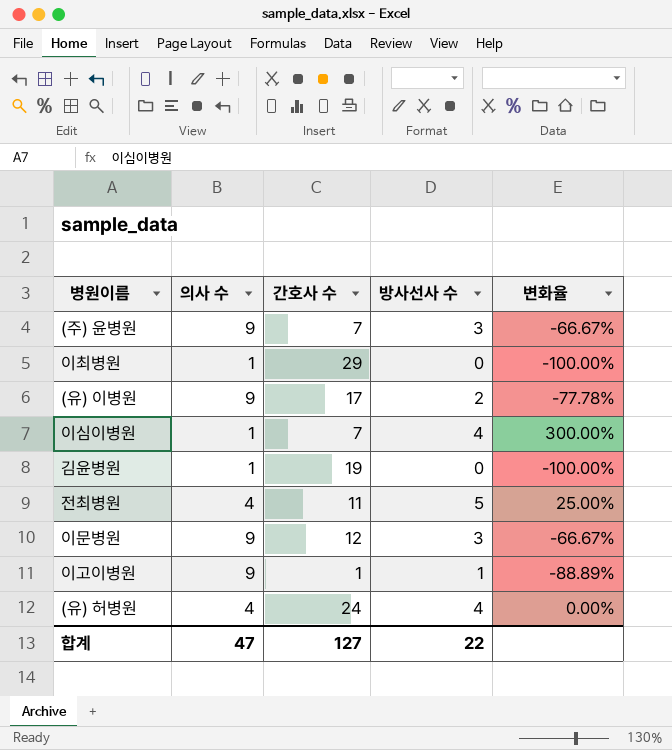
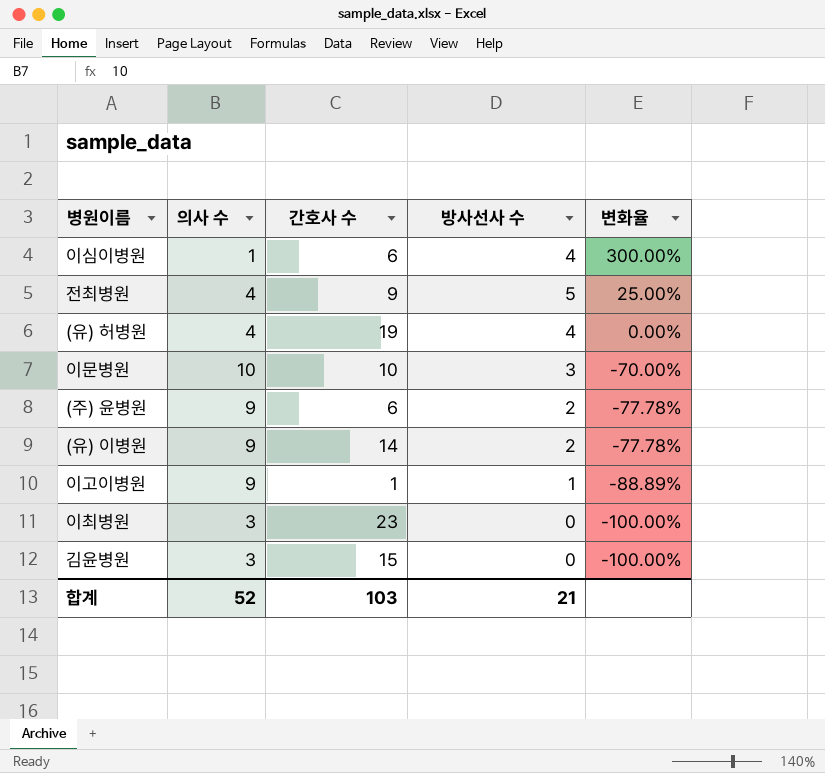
row order: none -> 변화율 descending
이심이병원 | 간호사 수: 7 -> 6
전최병원 | 간호사 수: 11 -> 9
(유) 허병원 | 간호사 수: 24 -> 19
이문병원 | 의사 수: 9 -> 10
이문병원 | 간호사 수: 12 -> 10
이문병원 | 변화율: -66.67% -> -70.00%
(주) 윤병원 | 간호사 수: 7 -> 6
(주) 윤병원 | 방사선사 수: 3 -> 2
(주) 윤병원 | 변화율: -66.67% -> -77.78%
(유) 이병원 | 간호사 수: 17 -> 14
이최병원 | 의사 수: 1 -> 3
이최병원 | 간호사 수: 29 -> 23
김윤병원 | 의사 수: 1 -> 3
김윤병원 | 간호사 수: 19 -> 15
합계 | 의사 수: 47 -> 52
합계 | 간호사 수: 127 -> 103
합계 | 방사선사 수: 22 -> 21

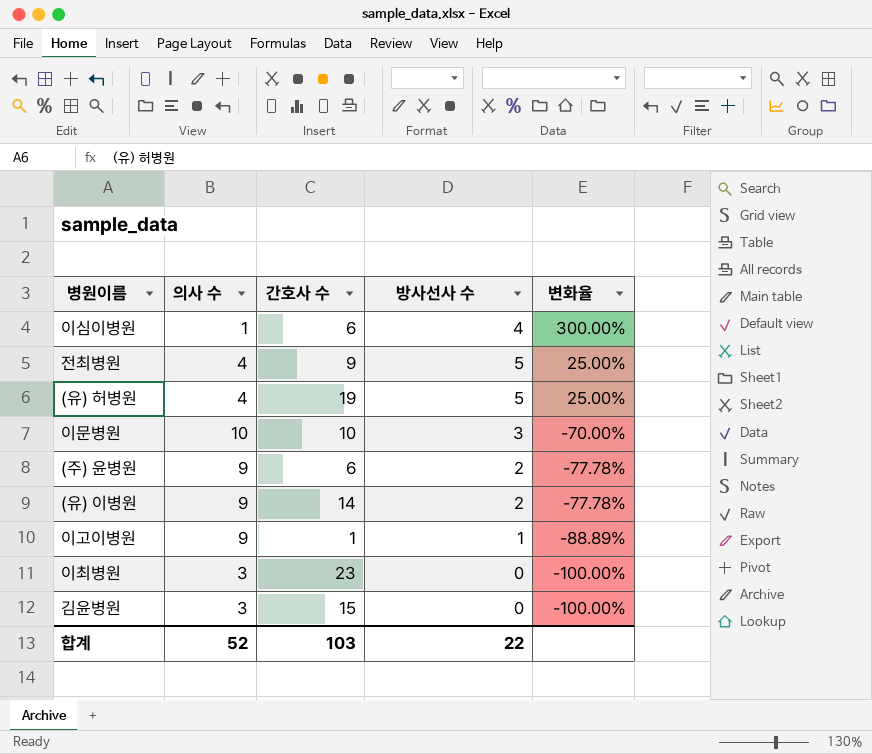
(유) 허병원 | 방사선사 수: 4 -> 5
(유) 허병원 | 변화율: 0.00% -> 25.00%
합계 | 방사선사 수: 21 -> 22

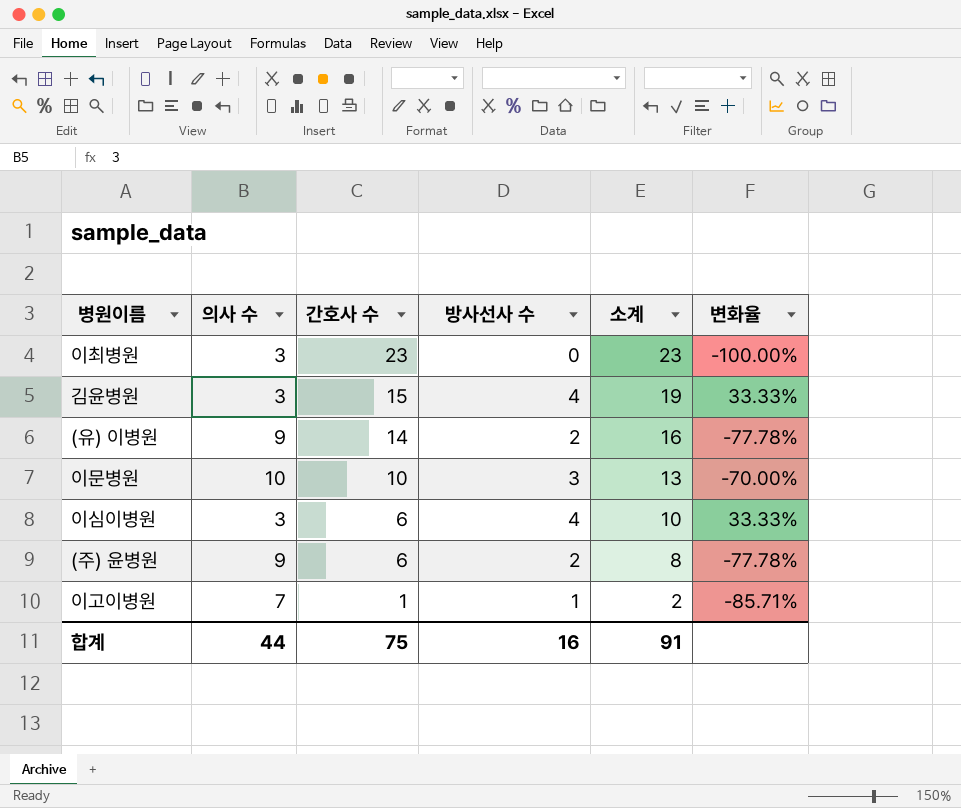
row order: 변화율 descending -> 간호사 수 descending
column 소계 | formula: none -> [간호사 수] + [방사선사 수]
row 전최병원: 4 | 9 | 5 | 25.00% -> none
row (유) 허병원: 4 | 19 | 5 | 25.00% -> none
김윤병원 | 방사선사 수: 0 -> 4
김윤병원 | 변화율: -100.00% -> 33.33%
이심이병원 | 의사 수: 1 -> 3
이심이병원 | 변화율: 300.00% -> 33.33%
이고이병원 | 의사 수: 9 -> 7
이고이병원 | 변화율: -88.89% -> -85.71%
합계 | 의사 수: 52 -> 44
합계 | 간호사 수: 103 -> 75
합계 | 방사선사 수: 22 -> 16

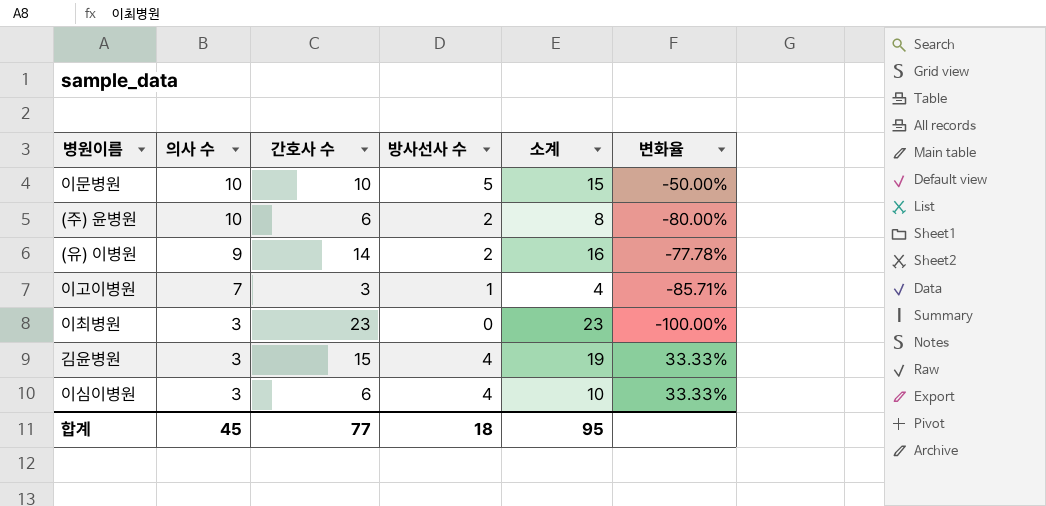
row order: 간호사 수 descending -> 의사 수 descending
이문병원 | 방사선사 수: 3 -> 5
이문병원 | 소계: 13 -> 15
이문병원 | 변화율: -70.00% -> -50.00%
(주) 윤병원 | 의사 수: 9 -> 10
(주) 윤병원 | 변화율: -77.78% -> -80.00%
이고이병원 | 간호사 수: 1 -> 3
이고이병원 | 소계: 2 -> 4
합계 | 의사 수: 44 -> 45
합계 | 간호사 수: 75 -> 77
합계 | 방사선사 수: 16 -> 18
합계 | 소계: 91 -> 95

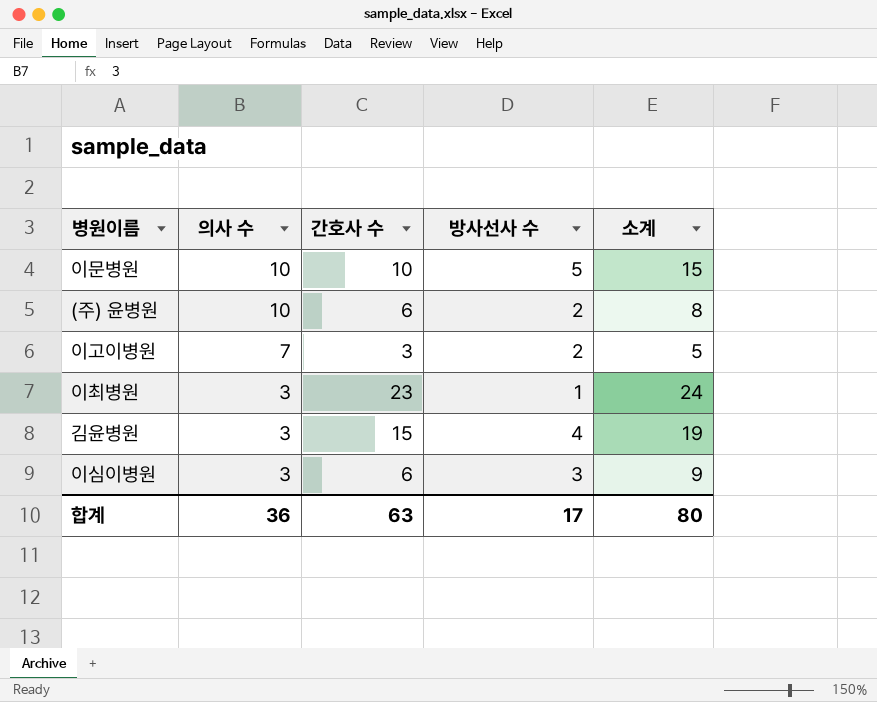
column 변화율 | formula: ([방사선사 수] - [의사 수]) / [의사 수] -> none
row (유) 이병원: 9 | 14 | 2 | 16 | -77.78% -> none
이고이병원 | 방사선사 수: 1 -> 2
이고이병원 | 소계: 4 -> 5
이최병원 | 방사선사 수: 0 -> 1
이최병원 | 소계: 23 -> 24
이심이병원 | 방사선사 수: 4 -> 3
이심이병원 | 소계: 10 -> 9
합계 | 의사 수: 45 -> 36
합계 | 간호사 수: 77 -> 63
합계 | 방사선사 수: 18 -> 17
합계 | 소계: 95 -> 80

